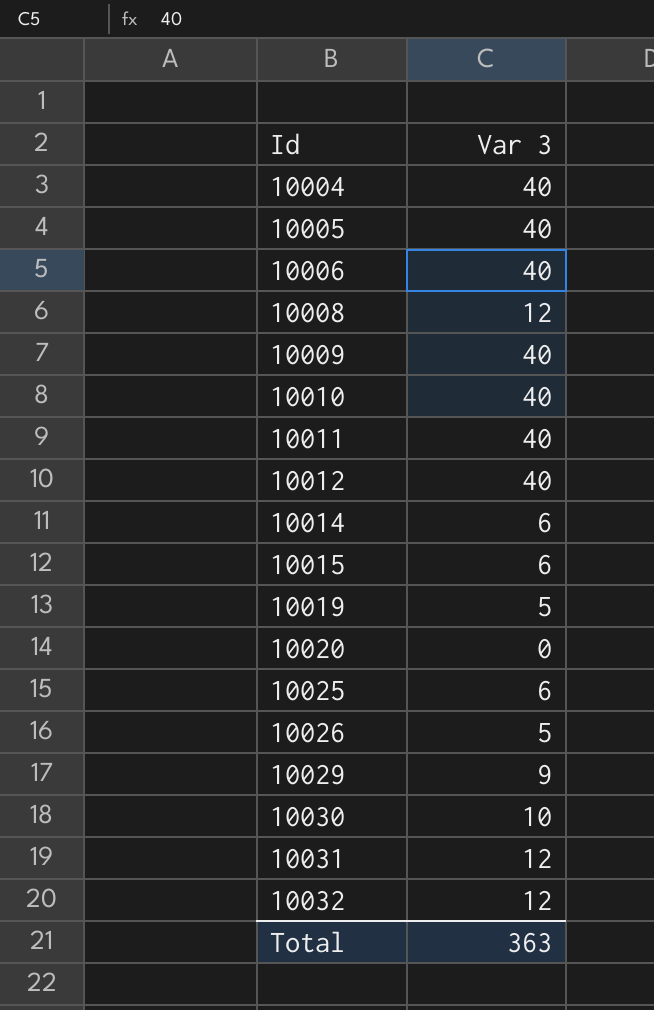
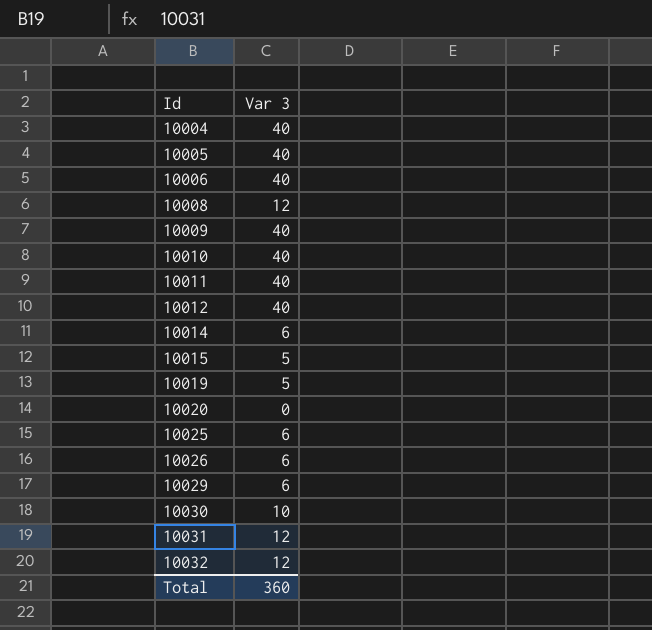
10015 | Var 3: 6 -> 5
10026 | Var 3: 5 -> 6
10029 | Var 3: 9 -> 6
Total | Var 3: 363 -> 360

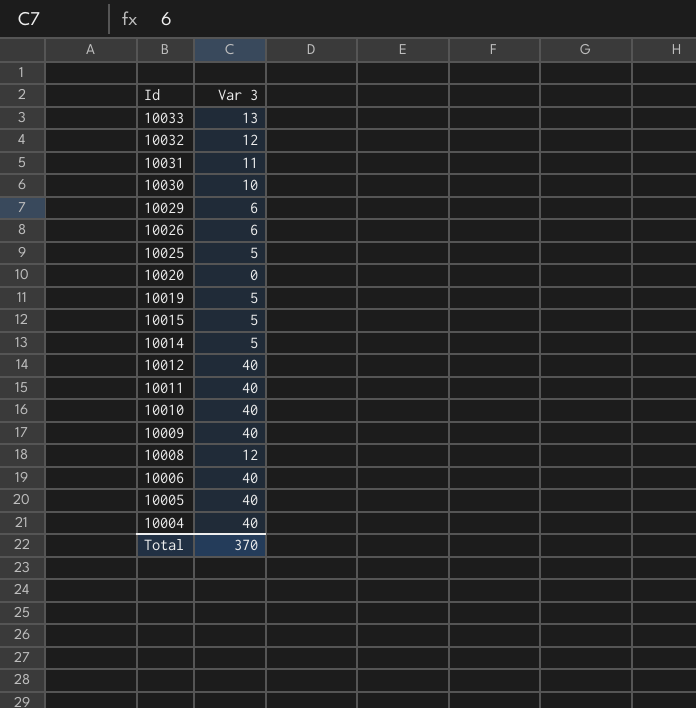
row order: Id ascending -> Id descending
row 10033: none -> 13
10031 | Var 3: 12 -> 11
10025 | Var 3: 6 -> 5
10014 | Var 3: 6 -> 5
Total | Var 3: 360 -> 370

